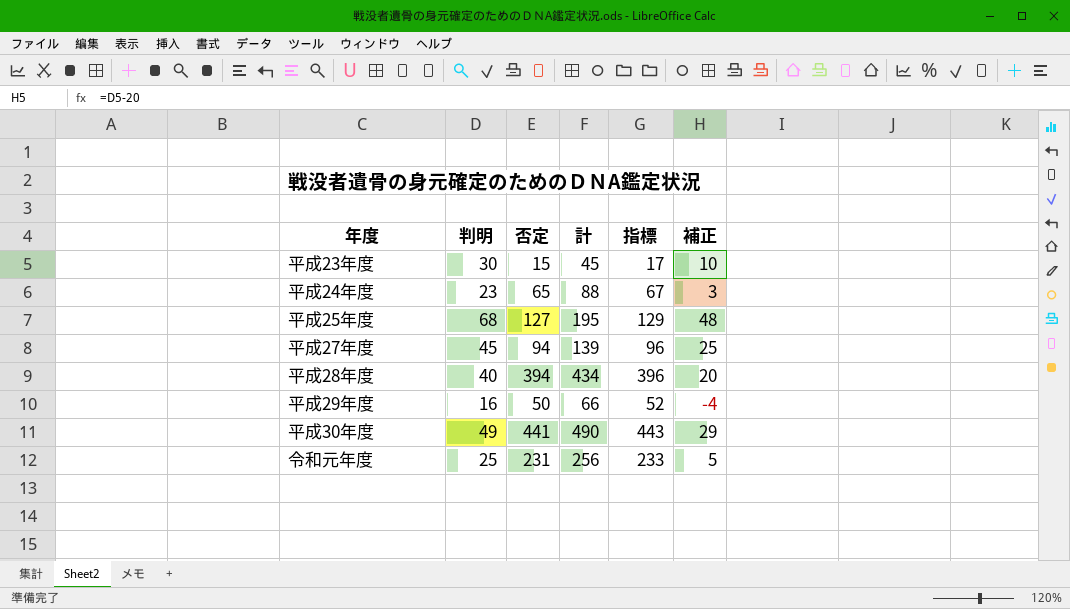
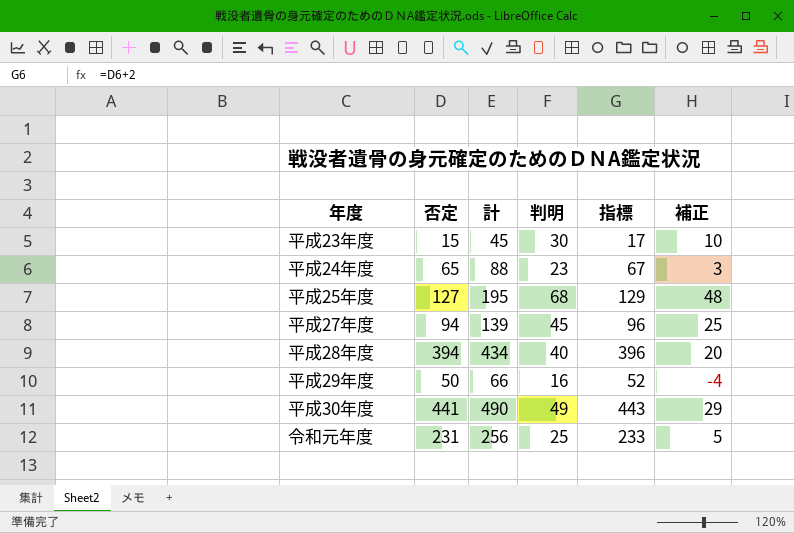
column 判明 | position: 2 -> 4

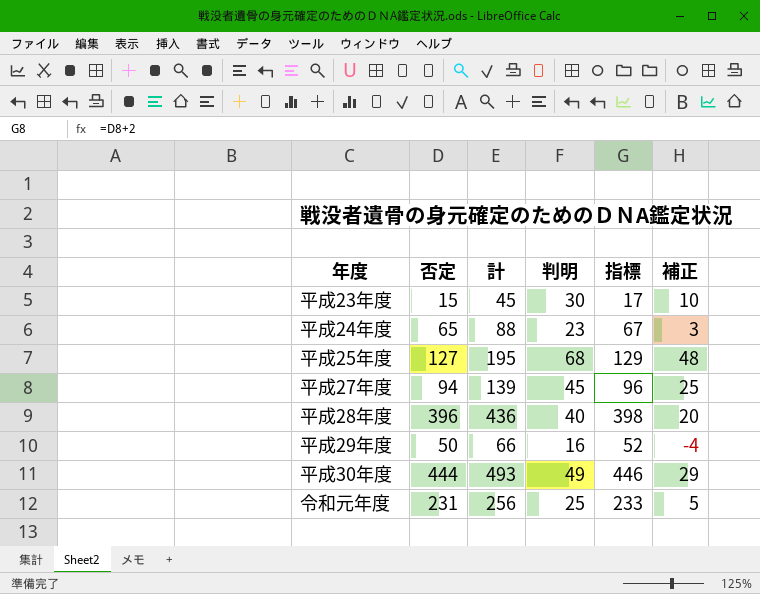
平成28年度 | 否定: 394 -> 396
平成28年度 | 計: 434 -> 436
平成28年度 | 指標: 396 -> 398
平成30年度 | 否定: 441 -> 444
平成30年度 | 計: 490 -> 493
平成30年度 | 指標: 443 -> 446

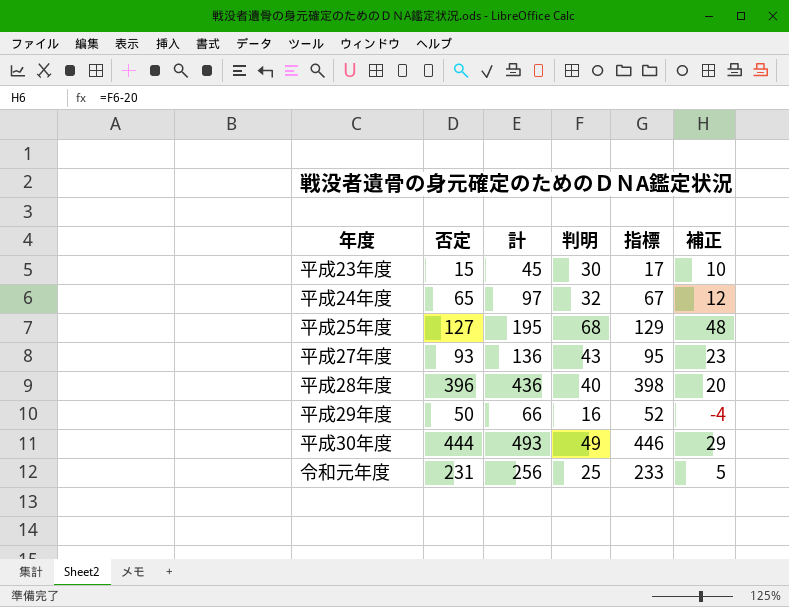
平成24年度 | 計: 88 -> 97
平成24年度 | 判明: 23 -> 32
平成24年度 | 補正: 3 -> 12
平成27年度 | 否定: 94 -> 93
平成27年度 | 計: 139 -> 136
平成27年度 | 判明: 45 -> 43
平成27年度 | 指標: 96 -> 95
平成27年度 | 補正: 25 -> 23

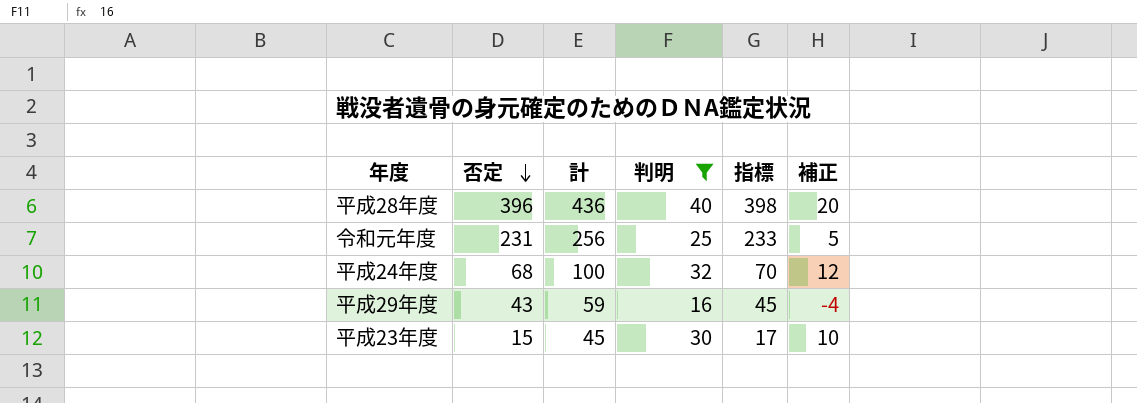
filter: none -> 判明 <= 40
row order: none -> 否定 descending
平成24年度 | 否定: 65 -> 68
平成24年度 | 計: 97 -> 100
平成24年度 | 指標: 67 -> 70
平成29年度 | 否定: 50 -> 43
平成29年度 | 計: 66 -> 59
平成29年度 | 指標: 52 -> 45

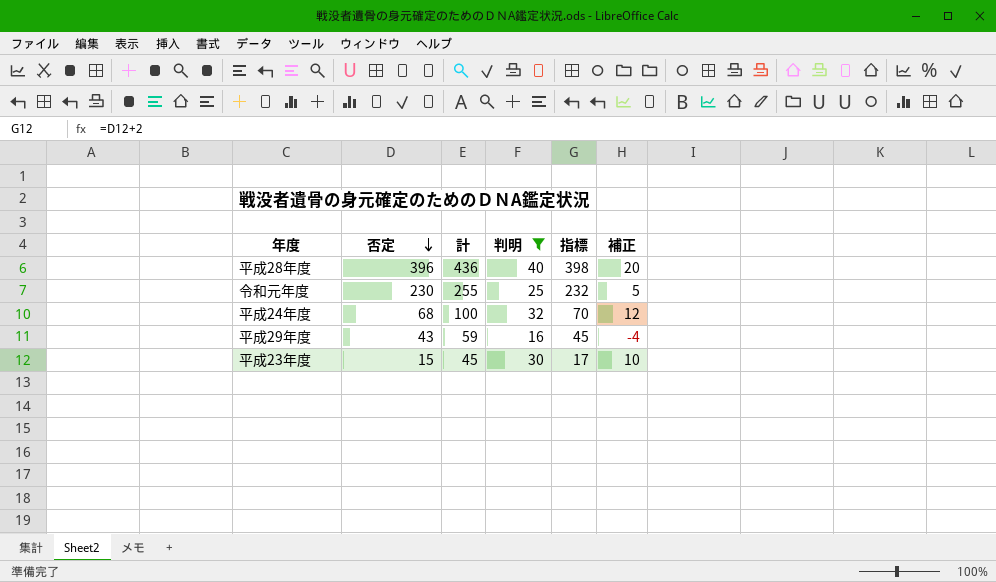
令和元年度 | 否定: 231 -> 230
令和元年度 | 計: 256 -> 255
令和元年度 | 指標: 233 -> 232

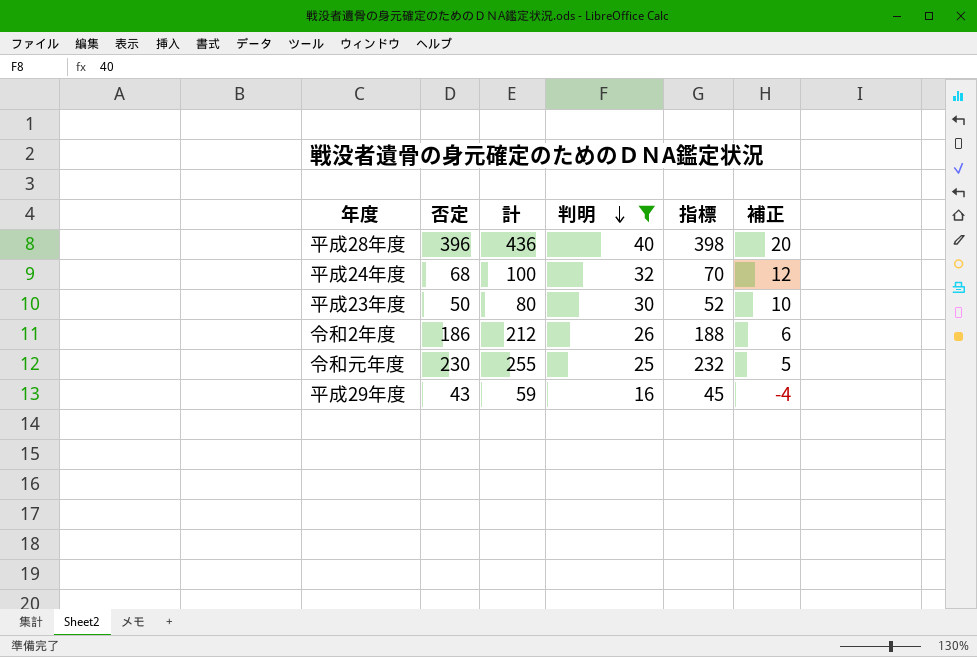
row order: 否定 descending -> 判明 descending
平成23年度 | 否定: 15 -> 50
平成23年度 | 計: 45 -> 80
平成23年度 | 指標: 17 -> 52
row 令和2年度: none -> 186 | 212 | 26 | 188 | 6

